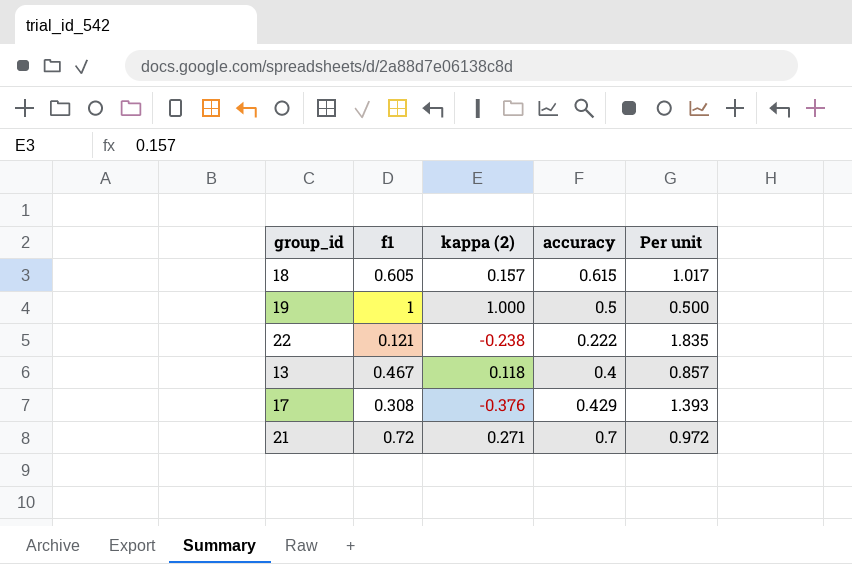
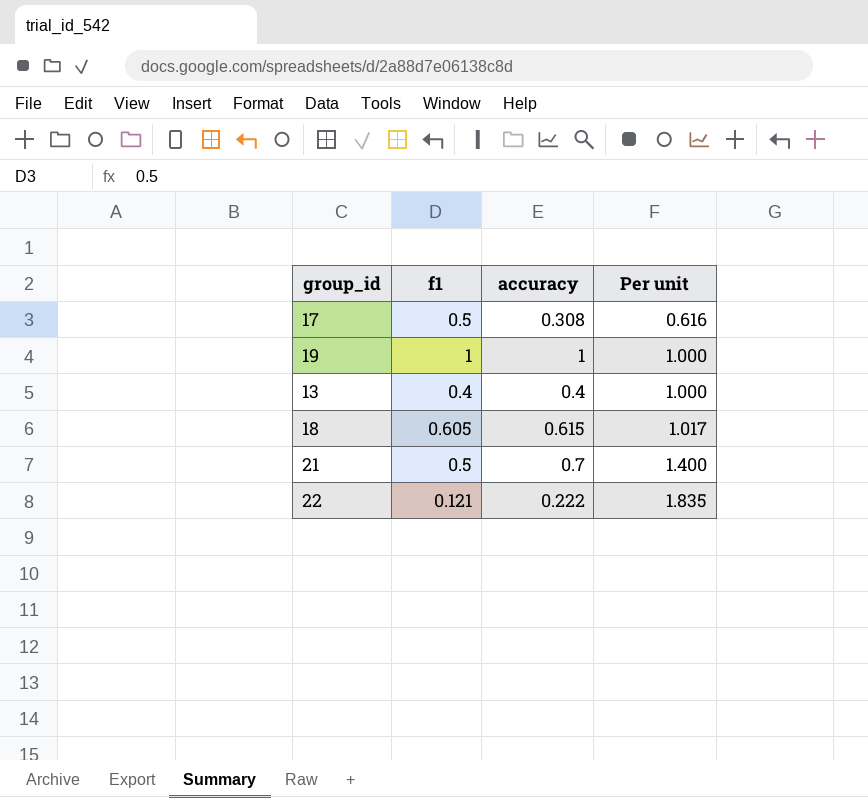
row order: none -> Per unit ascending
column kappa (2) | position: 3 -> none
17 | f1: 0.308 -> 0.5
17 | accuracy: 0.429 -> 0.308
17 | Per unit: 1.393 -> 0.616
19 | accuracy: 0.5 -> 1
19 | Per unit: 0.500 -> 1.000
13 | f1: 0.467 -> 0.4
13 | Per unit: 0.857 -> 1.000
21 | f1: 0.72 -> 0.5
21 | Per unit: 0.972 -> 1.400

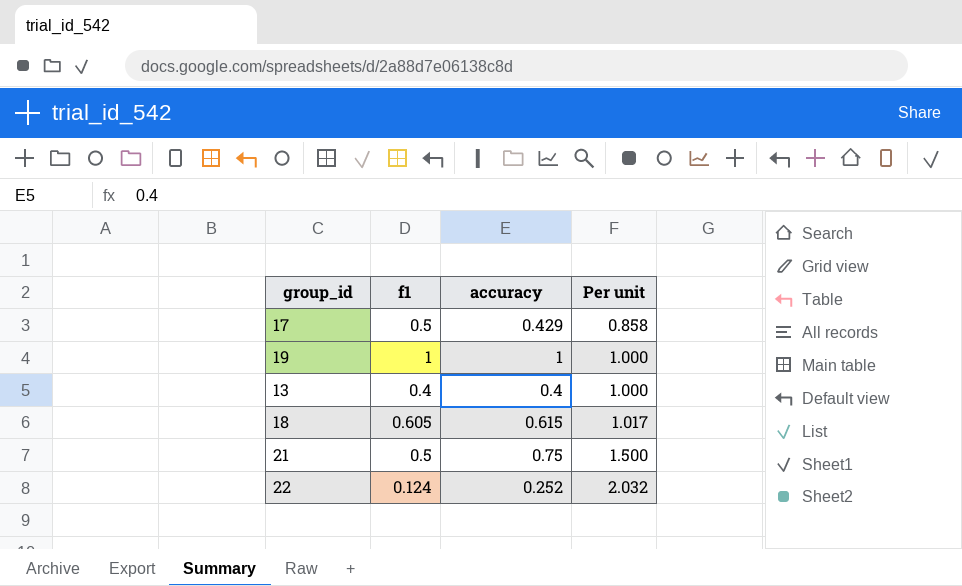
17 | accuracy: 0.308 -> 0.429
17 | Per unit: 0.616 -> 0.858
21 | accuracy: 0.7 -> 0.75
21 | Per unit: 1.400 -> 1.500
22 | f1: 0.121 -> 0.124
22 | accuracy: 0.222 -> 0.252
22 | Per unit: 1.835 -> 2.032

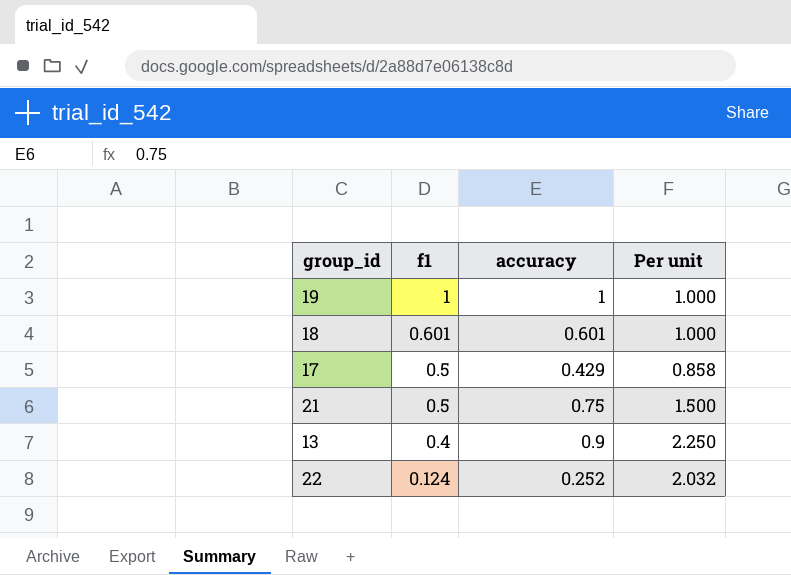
row order: Per unit ascending -> f1 descending
18 | f1: 0.605 -> 0.601
18 | accuracy: 0.615 -> 0.601
18 | Per unit: 1.017 -> 1.000
13 | accuracy: 0.4 -> 0.9
13 | Per unit: 1.000 -> 2.250

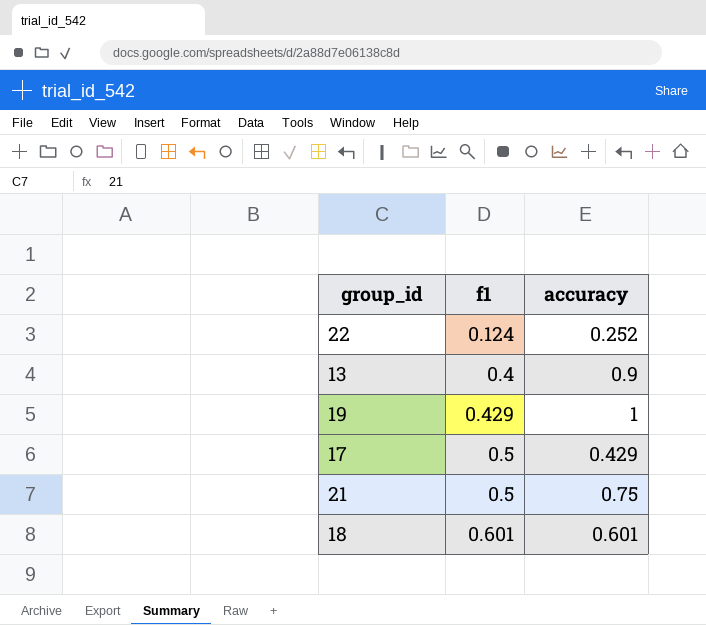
row order: f1 descending -> f1 ascending
column Per unit | formula: [accuracy] / [f1] -> none
19 | f1: 1 -> 0.429

